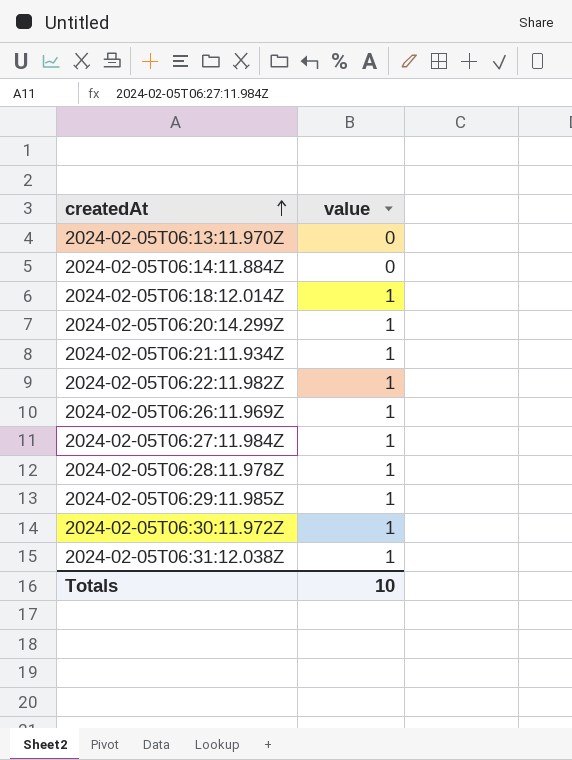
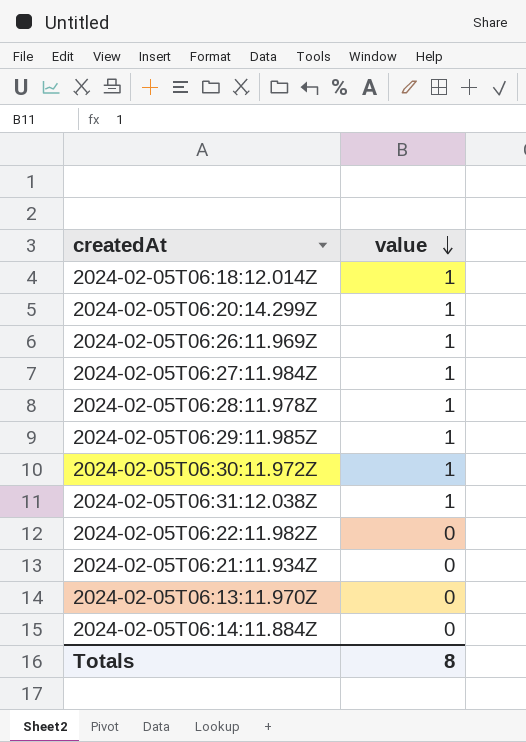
row order: createdAt ascending -> value descending
2024-02-05T06:22:11.982Z | value: 1 -> 0
2024-02-05T06:21:11.934Z | value: 1 -> 0
Totals | value: 10 -> 8

